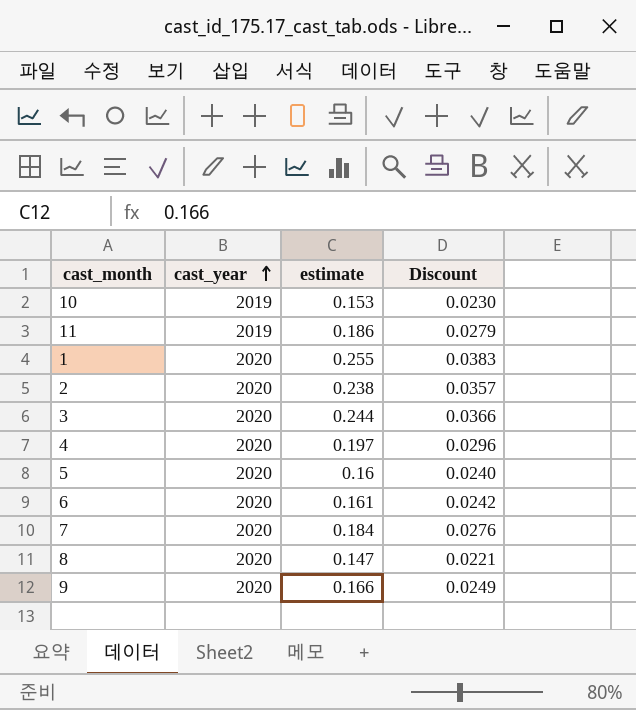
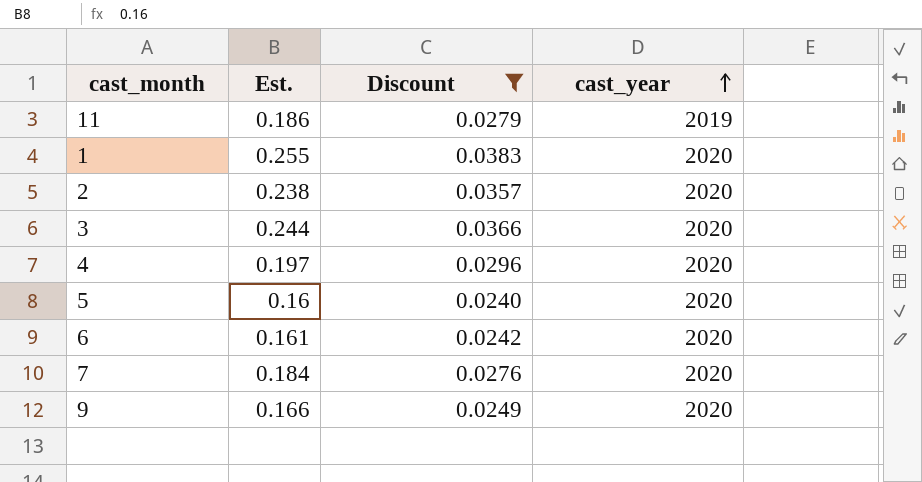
filter: none -> Discount >= 0.0240
column name: estimate -> Est.
column cast_year | position: 2 -> 4

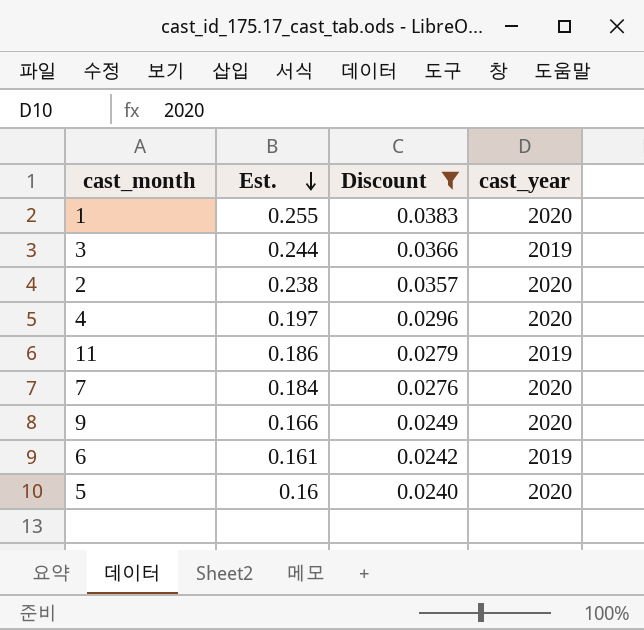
row order: cast_year ascending -> Est. descending
3 | cast_year: 2020 -> 2019
6 | cast_year: 2020 -> 2019

